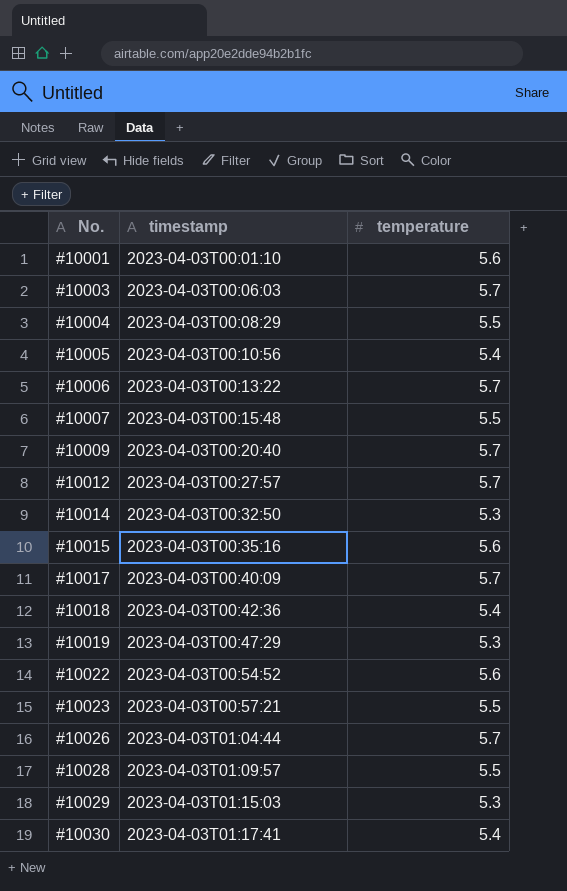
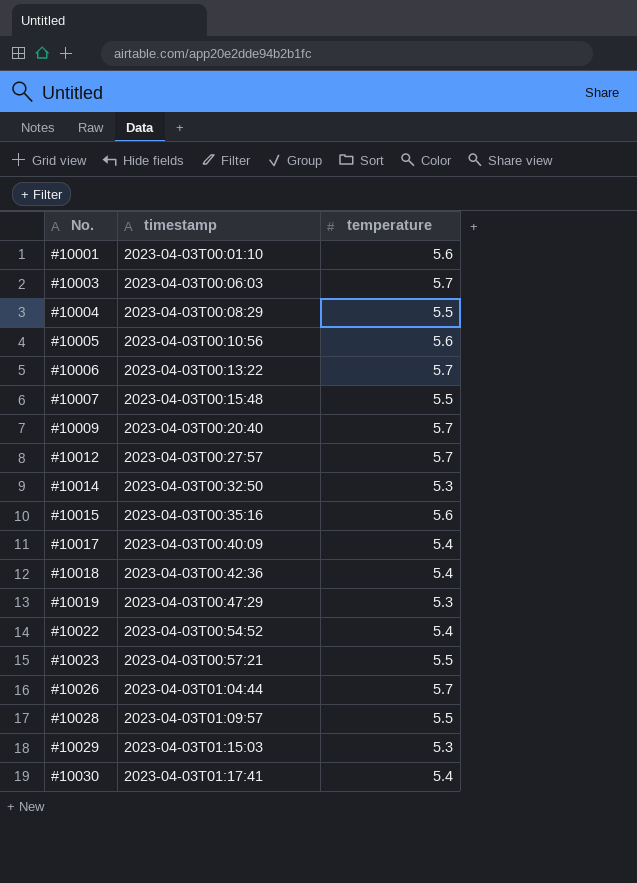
#10005 | temperature: 5.4 -> 5.6
#10017 | temperature: 5.7 -> 5.4
#10022 | temperature: 5.6 -> 5.4

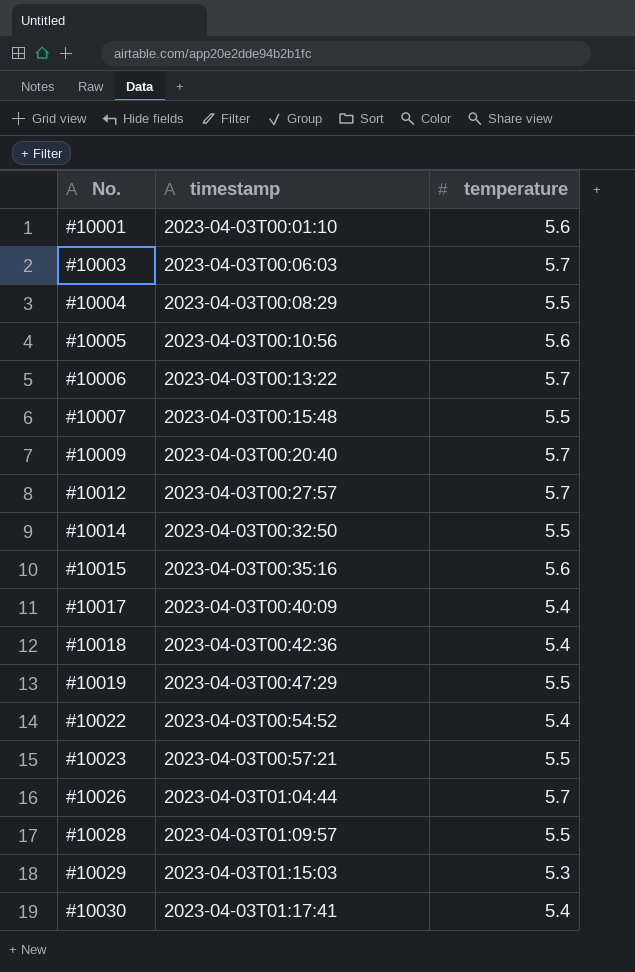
#10014 | temperature: 5.3 -> 5.5
#10019 | temperature: 5.3 -> 5.5

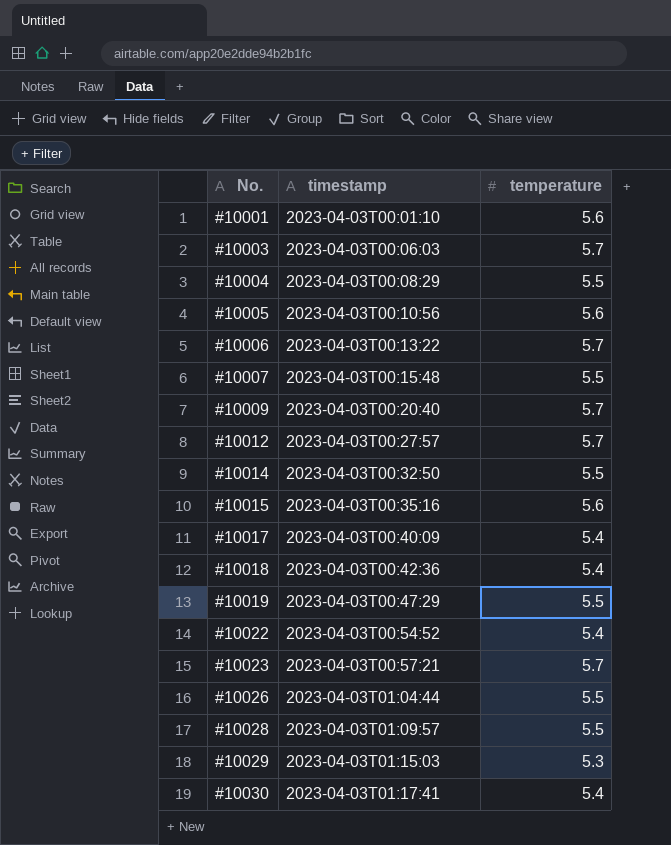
#10023 | temperature: 5.5 -> 5.7
#10026 | temperature: 5.7 -> 5.5

